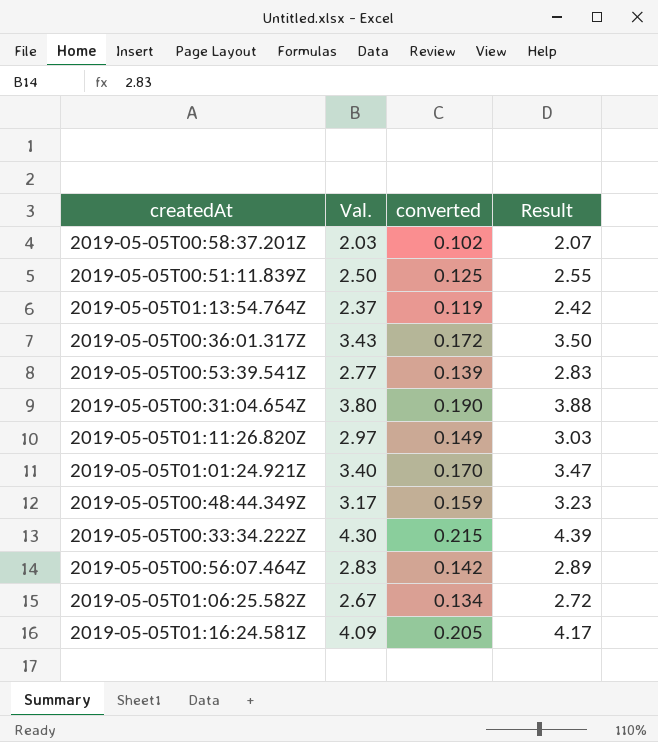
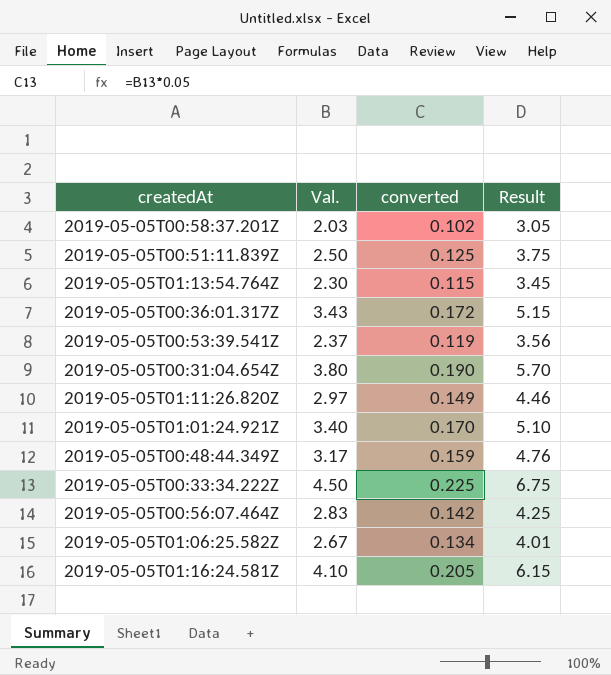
column Result | formula: [Val.] * 1.02 -> [Val.] * 1.5
2019-05-05T01:13:54.764Z | Val.: 2.37 -> 2.30
2019-05-05T01:13:54.764Z | converted: 0.119 -> 0.115
2019-05-05T00:53:39.541Z | Val.: 2.77 -> 2.37
2019-05-05T00:53:39.541Z | converted: 0.139 -> 0.119
2019-05-05T00:33:34.222Z | Val.: 4.30 -> 4.50
2019-05-05T00:33:34.222Z | converted: 0.215 -> 0.225
2019-05-05T01:16:24.581Z | Val.: 4.09 -> 4.10

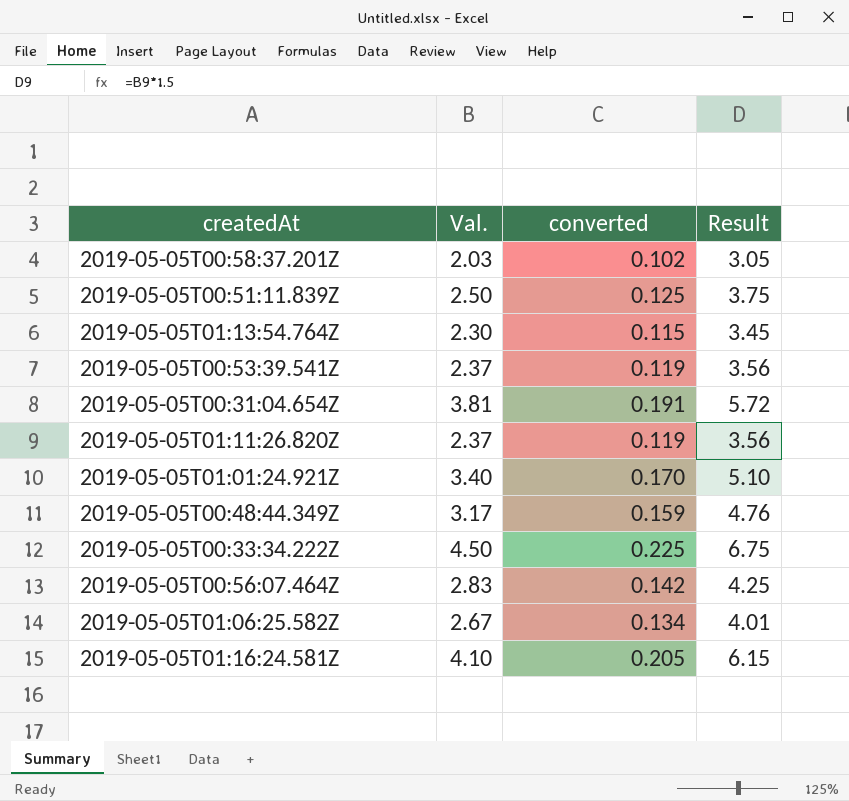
row 2019-05-05T00:36:01.317Z: 3.43 | 0.172 | 5.15 -> none
2019-05-05T00:31:04.654Z | Val.: 3.80 -> 3.81
2019-05-05T00:31:04.654Z | converted: 0.190 -> 0.191
2019-05-05T00:31:04.654Z | Result: 5.70 -> 5.72
2019-05-05T01:11:26.820Z | Val.: 2.97 -> 2.37
2019-05-05T01:11:26.820Z | converted: 0.149 -> 0.119
2019-05-05T01:11:26.820Z | Result: 4.46 -> 3.56

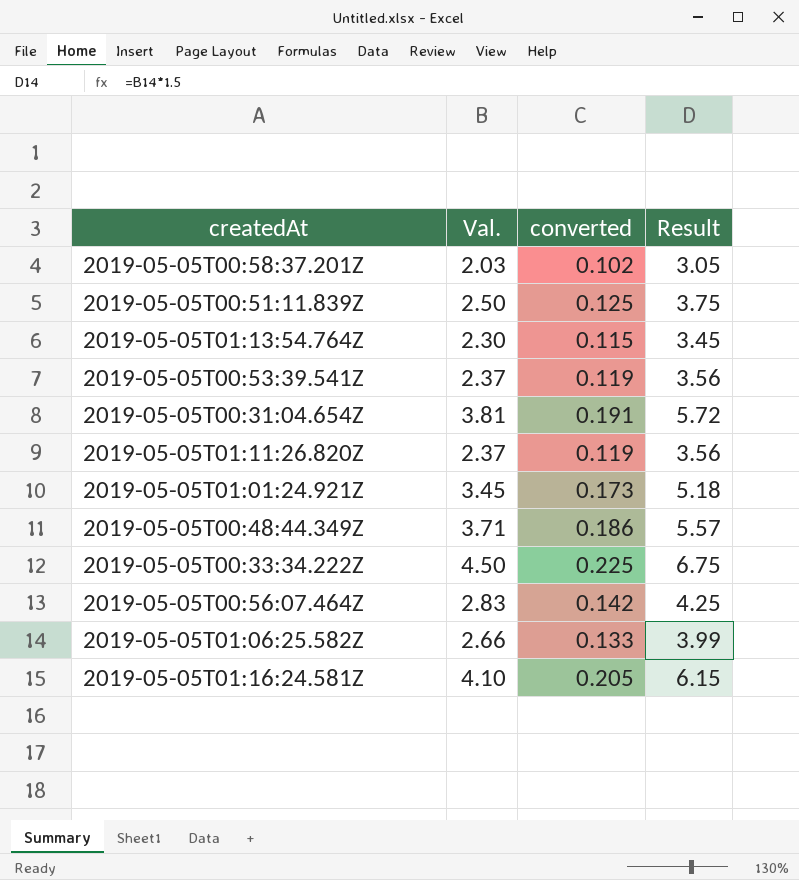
2019-05-05T01:01:24.921Z | Val.: 3.40 -> 3.45
2019-05-05T01:01:24.921Z | converted: 0.170 -> 0.173
2019-05-05T01:01:24.921Z | Result: 5.10 -> 5.18
2019-05-05T00:48:44.349Z | Val.: 3.17 -> 3.71
2019-05-05T00:48:44.349Z | converted: 0.159 -> 0.186
2019-05-05T00:48:44.349Z | Result: 4.76 -> 5.57
2019-05-05T01:06:25.582Z | Val.: 2.67 -> 2.66
2019-05-05T01:06:25.582Z | converted: 0.134 -> 0.133
2019-05-05T01:06:25.582Z | Result: 4.01 -> 3.99

